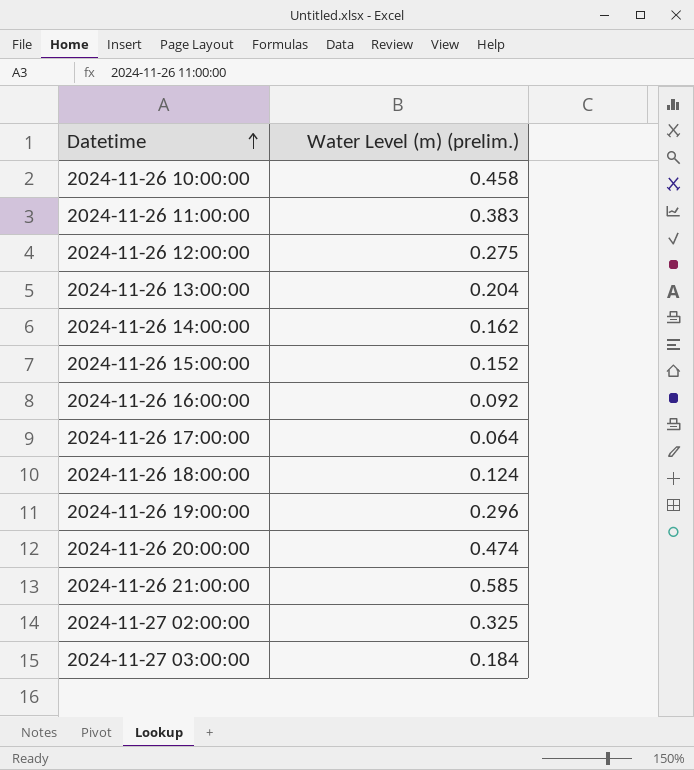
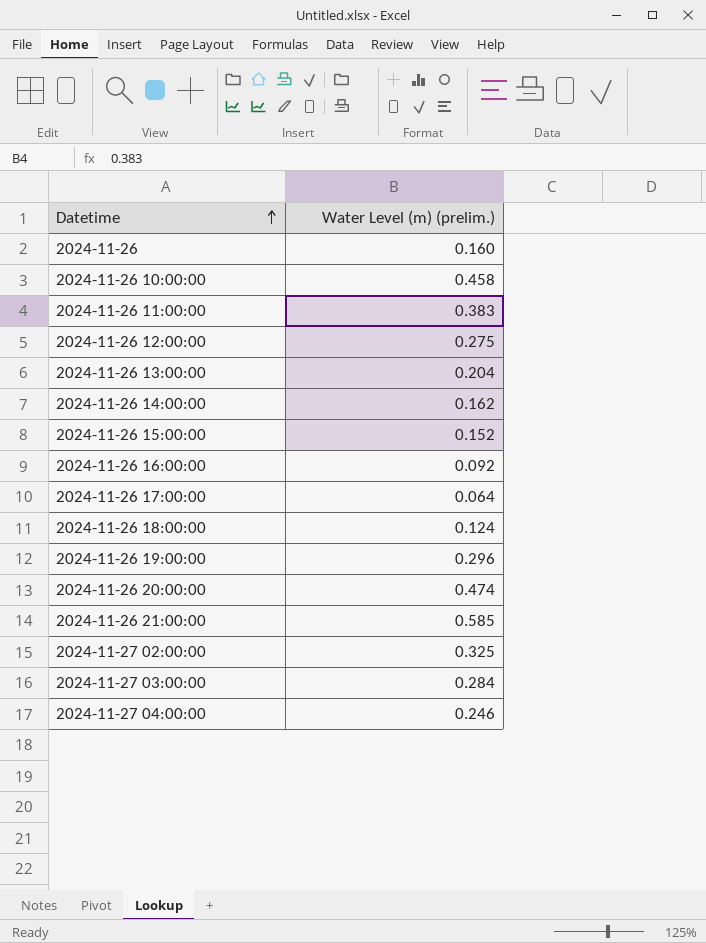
row 2024-11-26: none -> 0.160
2024-11-27 03:00:00 | Water Level (m) (prelim.): 0.184 -> 0.284
row 2024-11-27 04:00:00: none -> 0.246

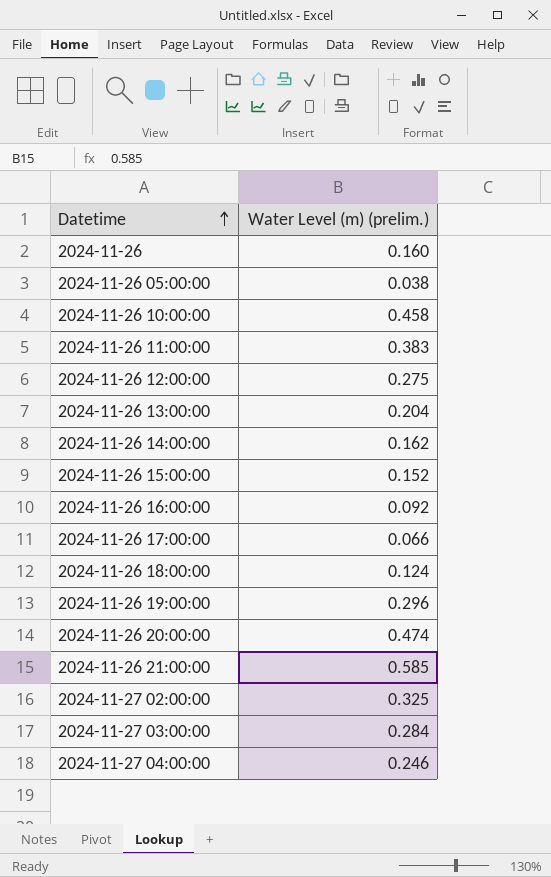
row 2024-11-26 05:00:00: none -> 0.038
2024-11-26 17:00:00 | Water Level (m) (prelim.): 0.064 -> 0.066

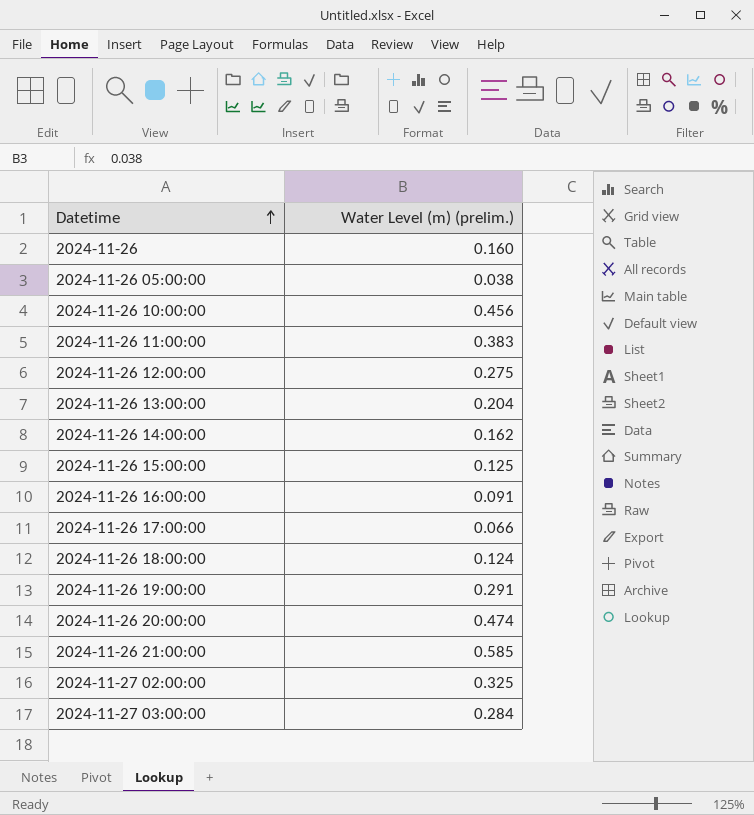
row 2024-11-27 04:00:00: 0.246 -> none
2024-11-26 10:00:00 | Water Level (m) (prelim.): 0.458 -> 0.456
2024-11-26 15:00:00 | Water Level (m) (prelim.): 0.152 -> 0.125
2024-11-26 16:00:00 | Water Level (m) (prelim.): 0.092 -> 0.091
2024-11-26 19:00:00 | Water Level (m) (prelim.): 0.296 -> 0.291

